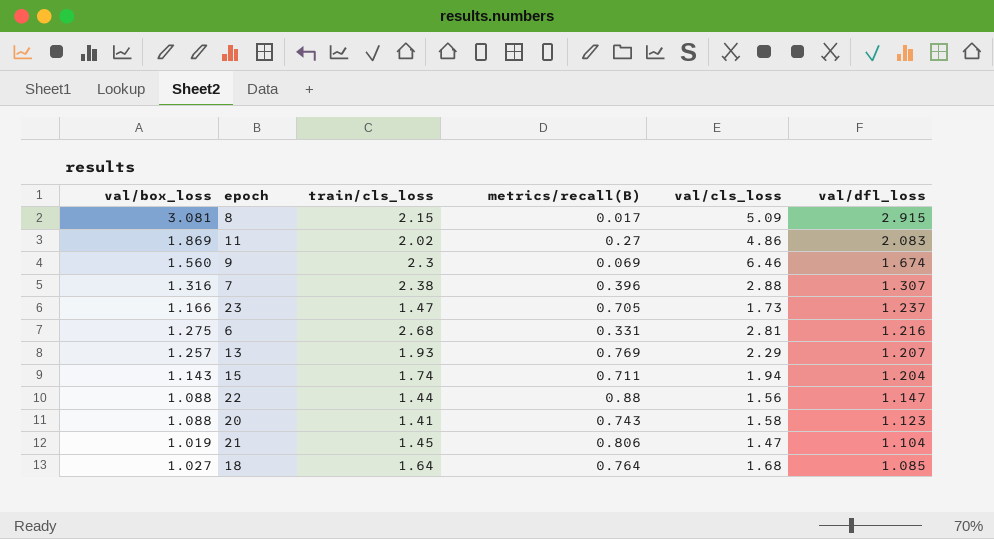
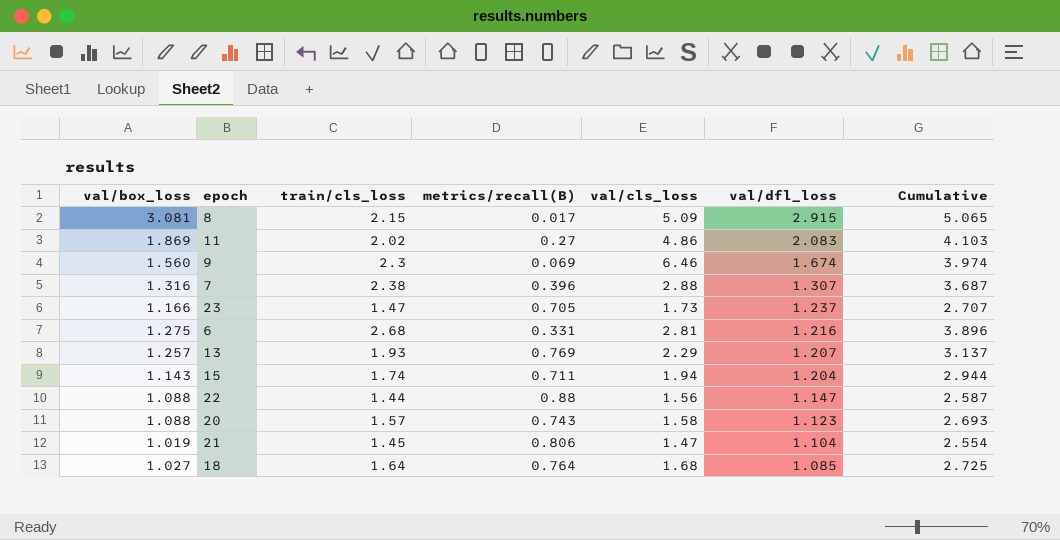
column Cumulative | formula: none -> [train/cls_loss] + [val/dfl_loss]
20 | train/cls_loss: 1.41 -> 1.57

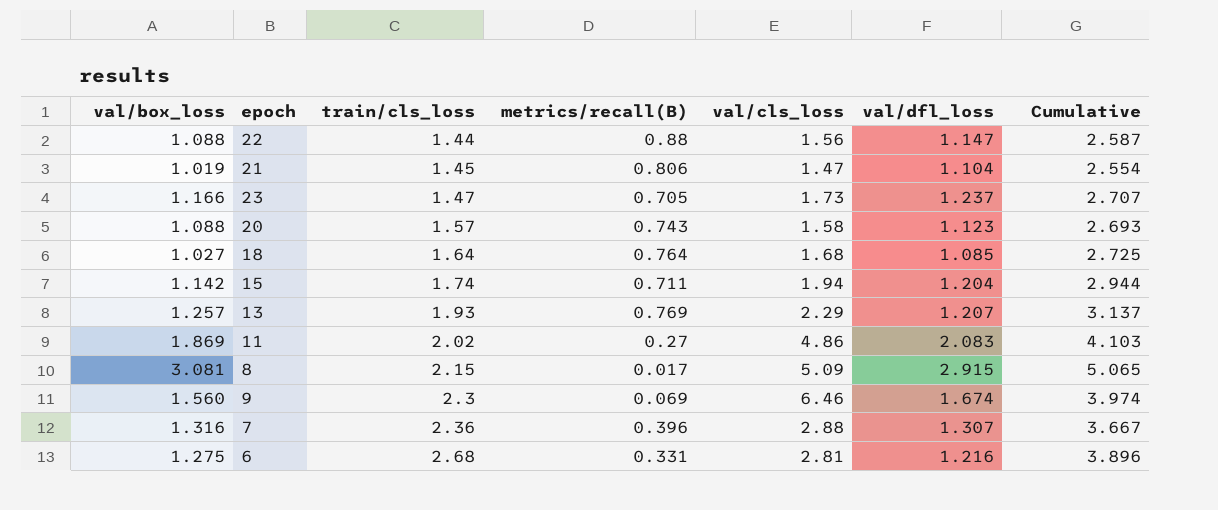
row order: val/dfl_loss descending -> train/cls_loss ascending
15 | val/box_loss: 1.143 -> 1.142
7 | train/cls_loss: 2.38 -> 2.36
7 | Cumulative: 3.687 -> 3.667

